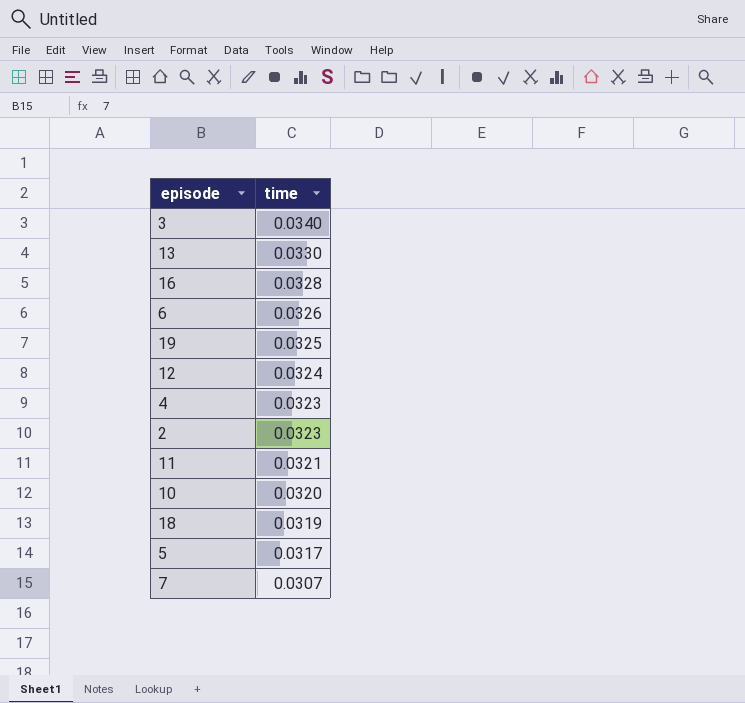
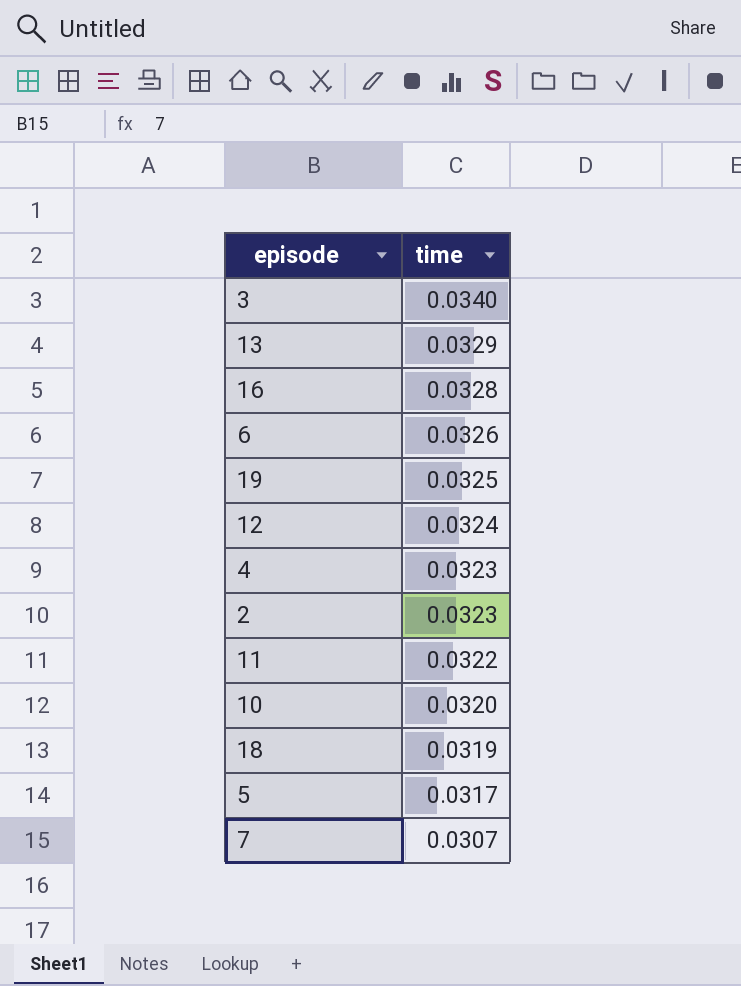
13 | time: 0.0330 -> 0.0329
11 | time: 0.0321 -> 0.0322

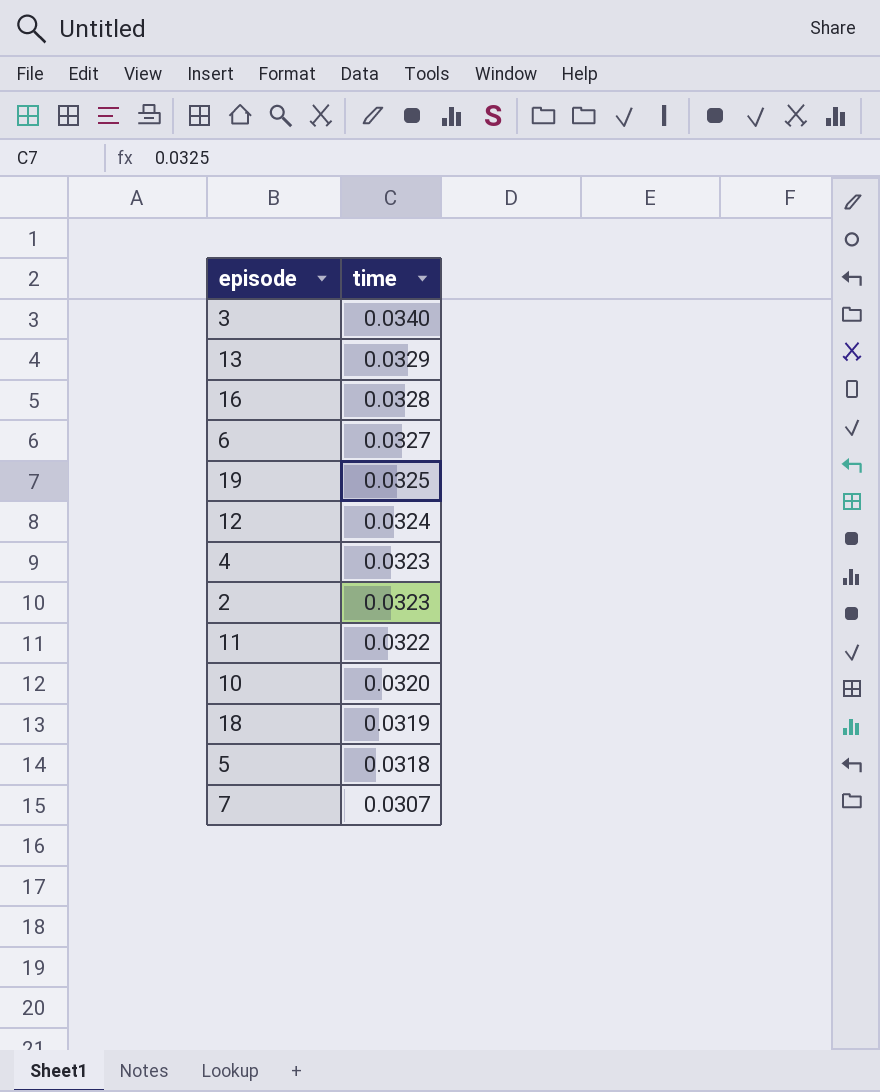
6 | time: 0.0326 -> 0.0327
5 | time: 0.0317 -> 0.0318

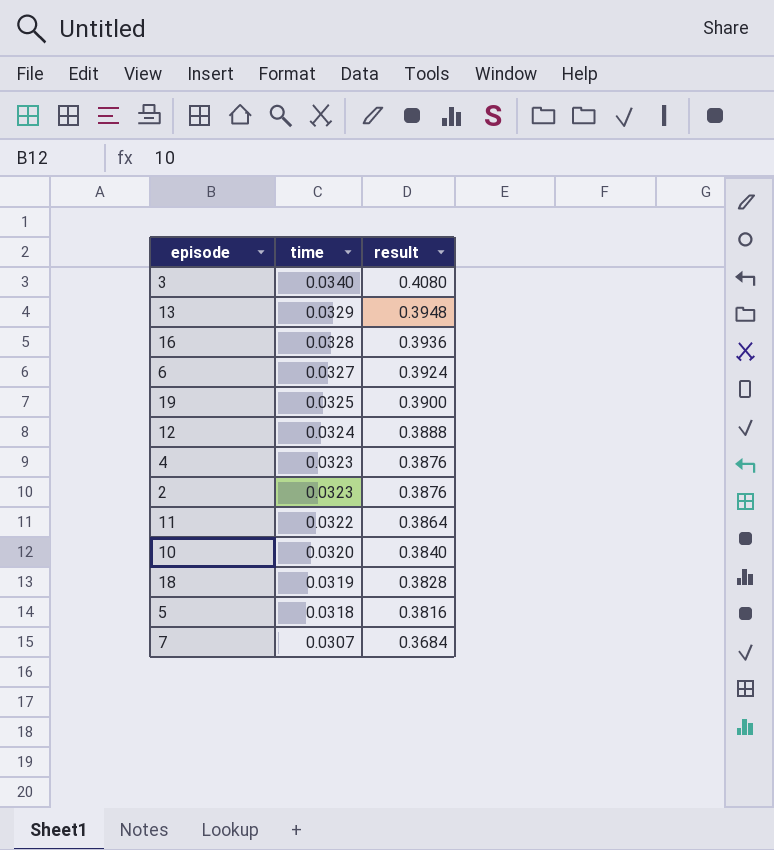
column result | formula: none -> [time] * 12

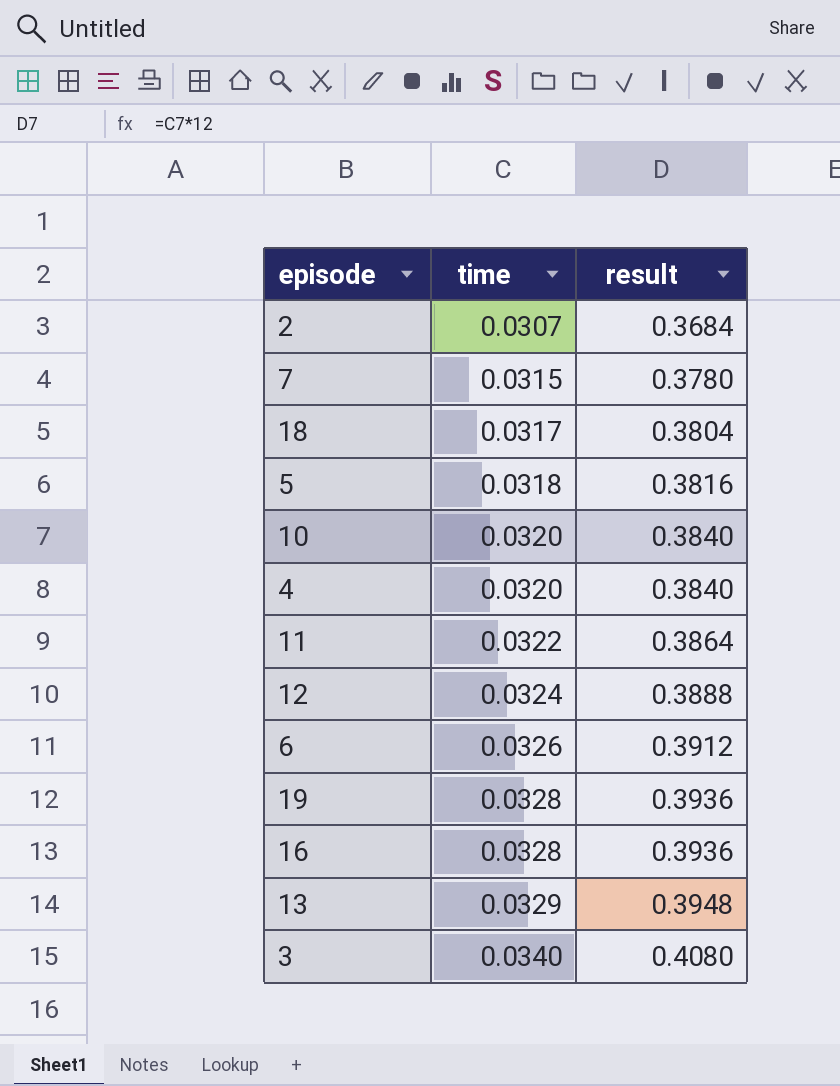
row order: time descending -> time ascending
2 | time: 0.0323 -> 0.0307
2 | result: 0.3876 -> 0.3684
7 | time: 0.0307 -> 0.0315
7 | result: 0.3684 -> 0.3780
18 | time: 0.0319 -> 0.0317
18 | result: 0.3828 -> 0.3804
4 | time: 0.0323 -> 0.0320
4 | result: 0.3876 -> 0.3840
6 | time: 0.0327 -> 0.0326
6 | result: 0.3924 -> 0.3912
19 | time: 0.0325 -> 0.0328
19 | result: 0.3900 -> 0.3936

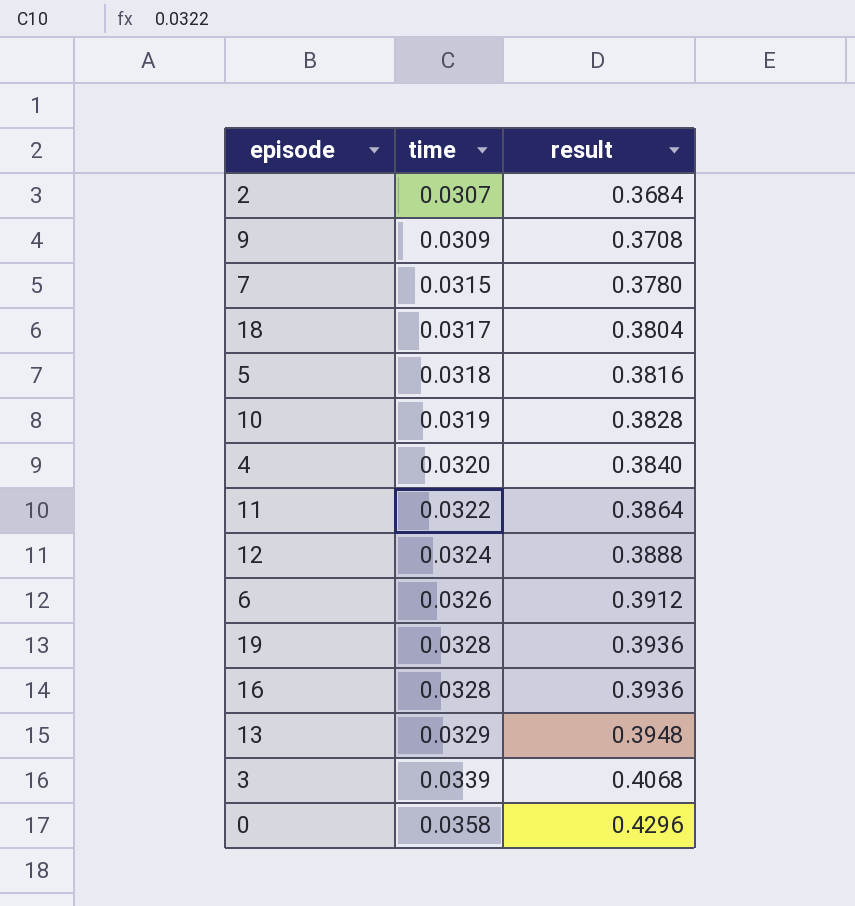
row 9: none -> 0.0309 | 0.3708
10 | time: 0.0320 -> 0.0319
10 | result: 0.3840 -> 0.3828
3 | time: 0.0340 -> 0.0339
3 | result: 0.4080 -> 0.4068
row 0: none -> 0.0358 | 0.4296

